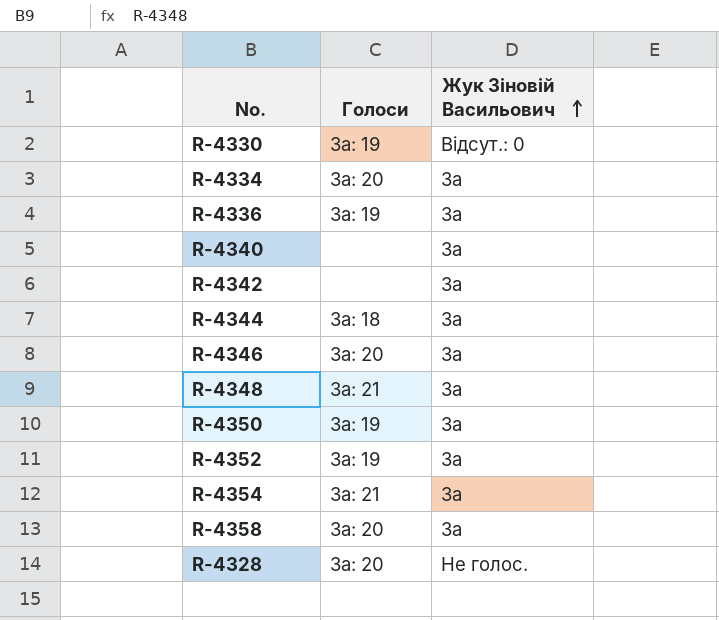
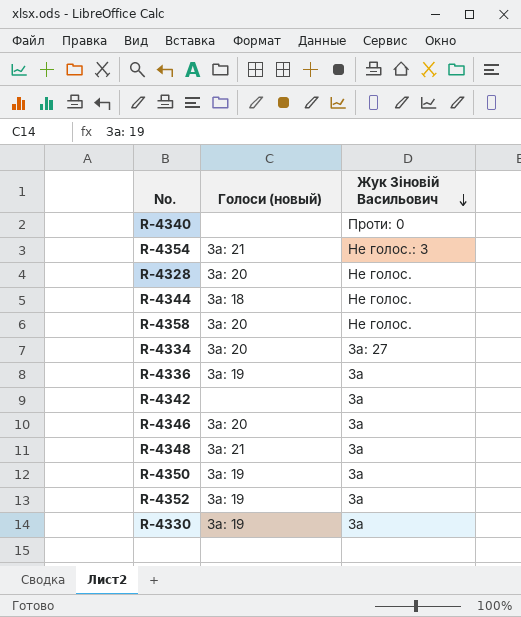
row order: Жук Зіновій Васильович ascending -> Жук Зіновій Васильович descending
column name: Голоси -> Голоси (новый)
R-4340 | Жук Зіновій Васильович: За -> Проти: 0
R-4354 | Жук Зіновій Васильович: За -> Не голос.: 3
R-4344 | Жук Зіновій Васильович: За -> Не голос.
R-4358 | Жук Зіновій Васильович: За -> Не голос.
R-4334 | Жук Зіновій Васильович: За -> За: 27
R-4330 | Жук Зіновій Васильович: Відсут.: 0 -> За

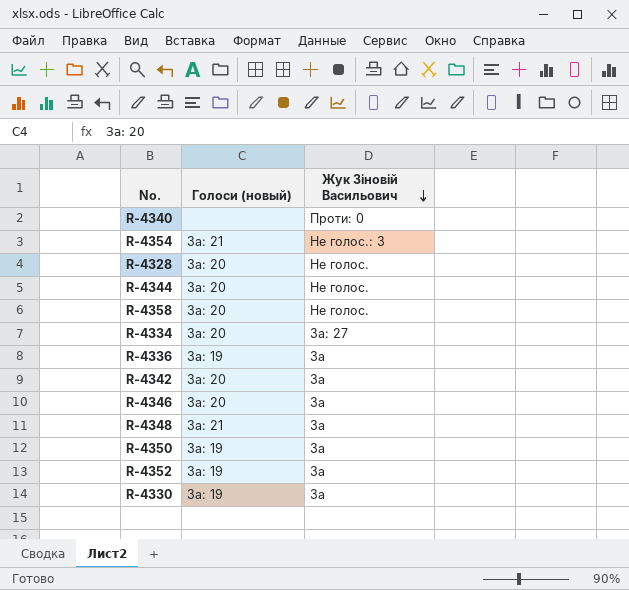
R-4344 | Голоси (новый): За: 18 -> За: 20
R-4342 | Голоси (новый): none -> За: 20

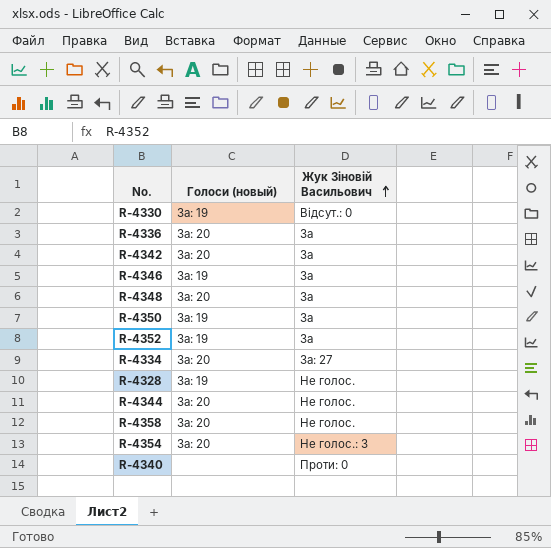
row order: Жук Зіновій Васильович descending -> Жук Зіновій Васильович ascending
R-4330 | Жук Зіновій Васильович: За -> Відсут.: 0
R-4336 | Голоси (новый): За: 19 -> За: 20
R-4346 | Голоси (новый): За: 20 -> За: 19
R-4348 | Голоси (новый): За: 21 -> За: 20
R-4328 | Голоси (новый): За: 20 -> За: 19
R-4354 | Голоси (новый): За: 21 -> За: 20

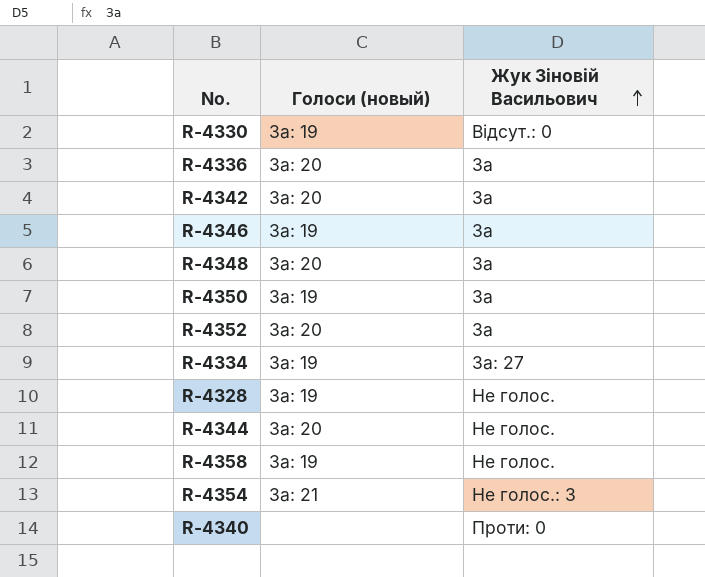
R-4352 | Голоси (новый): За: 19 -> За: 20
R-4334 | Голоси (новый): За: 20 -> За: 19
R-4358 | Голоси (новый): За: 20 -> За: 19
R-4354 | Голоси (новый): За: 20 -> За: 21

